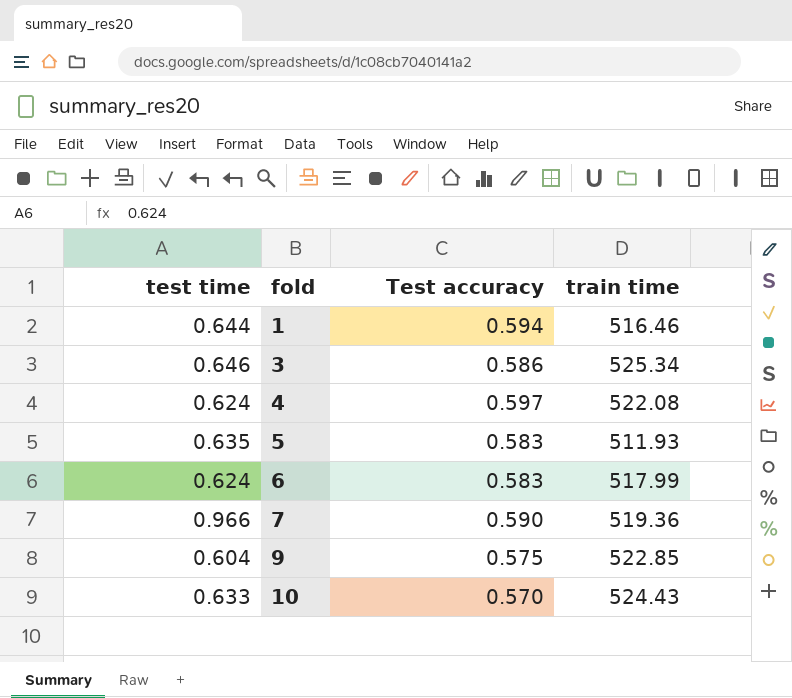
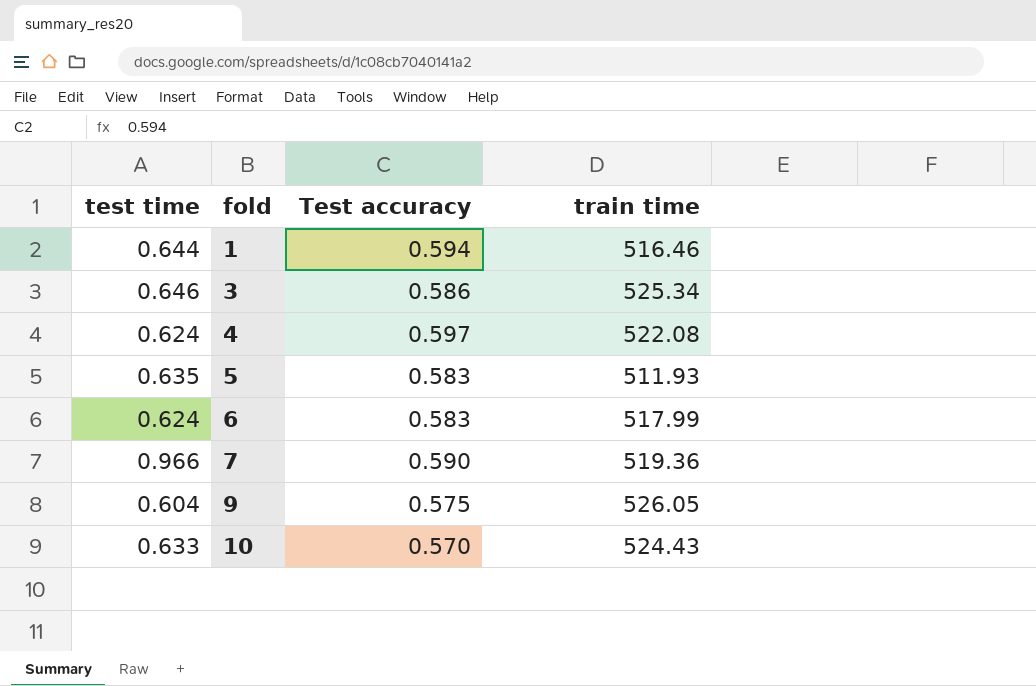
9 | train time: 522.85 -> 526.05

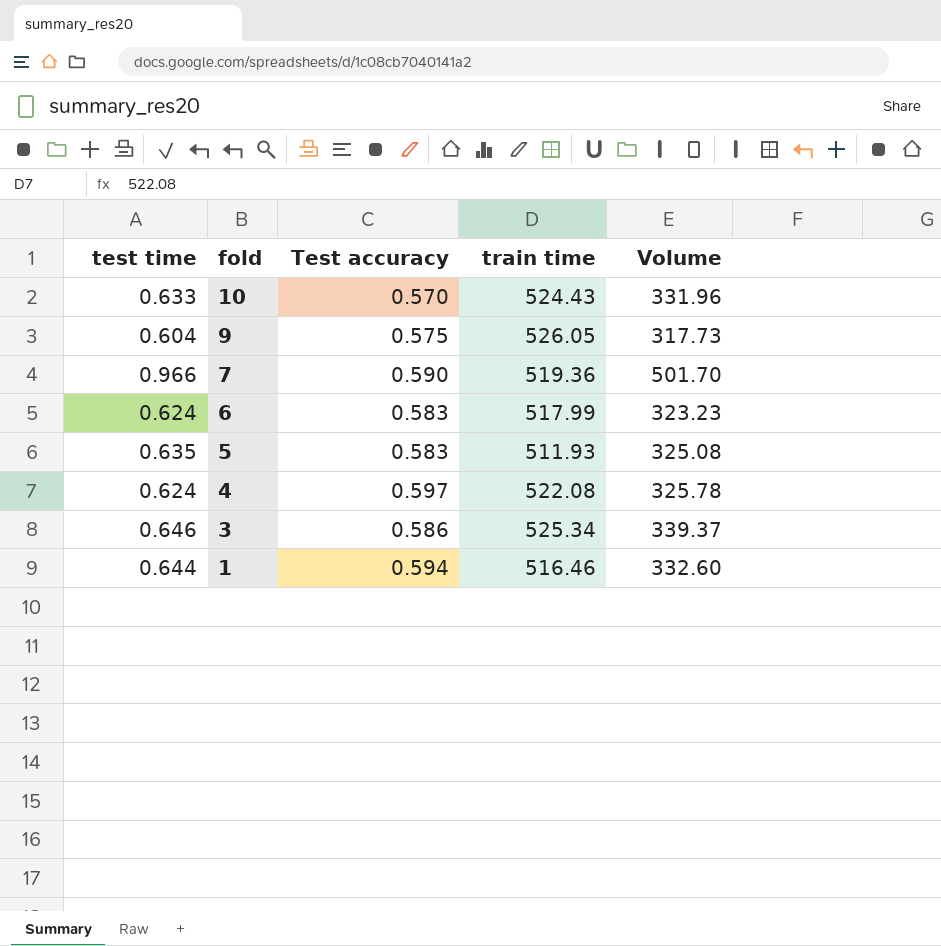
row order: fold ascending -> fold descending
column Volume | formula: none -> [test time] * [train time]

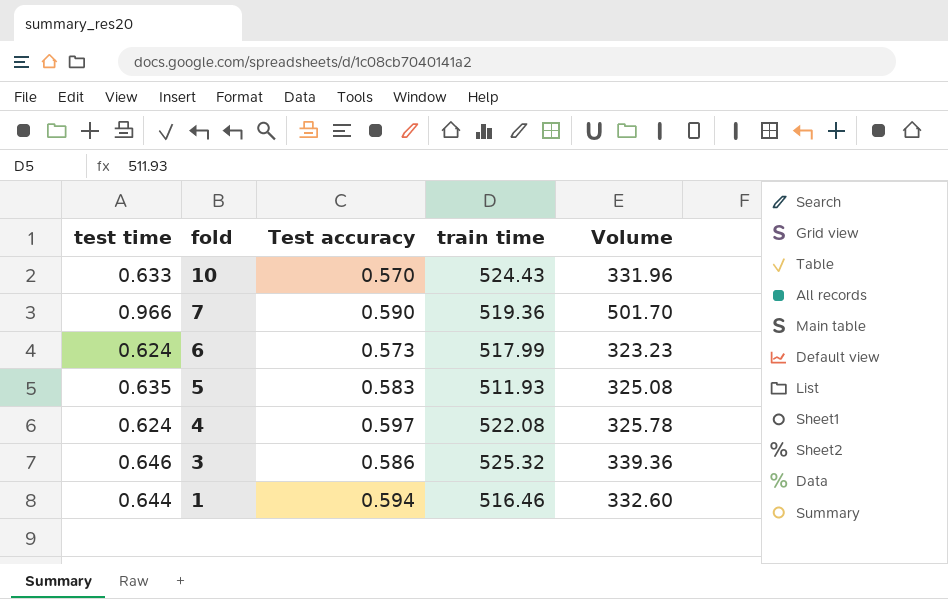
row 9: 0.604 | 0.575 | 526.05 | 317.73 -> none
6 | Test accuracy: 0.583 -> 0.573
3 | train time: 525.34 -> 525.32
3 | Volume: 339.37 -> 339.36

